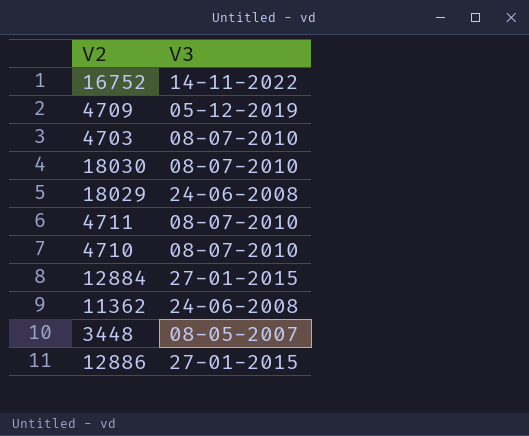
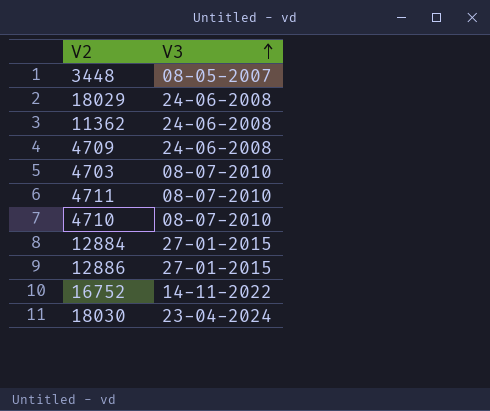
row order: none -> V3 ascending
4709 | V3: 05-12-2019 -> 24-06-2008
18030 | V3: 08-07-2010 -> 23-04-2024

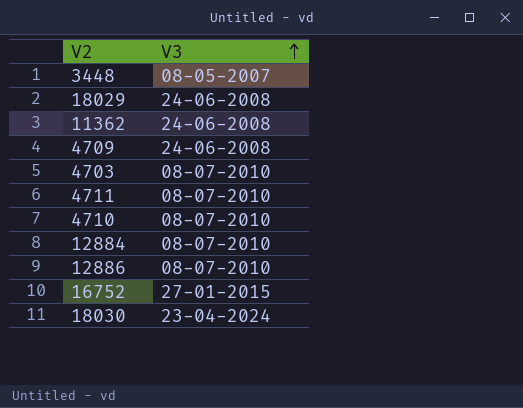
12884 | V3: 27-01-2015 -> 08-07-2010
12886 | V3: 27-01-2015 -> 08-07-2010
16752 | V3: 14-11-2022 -> 27-01-2015

